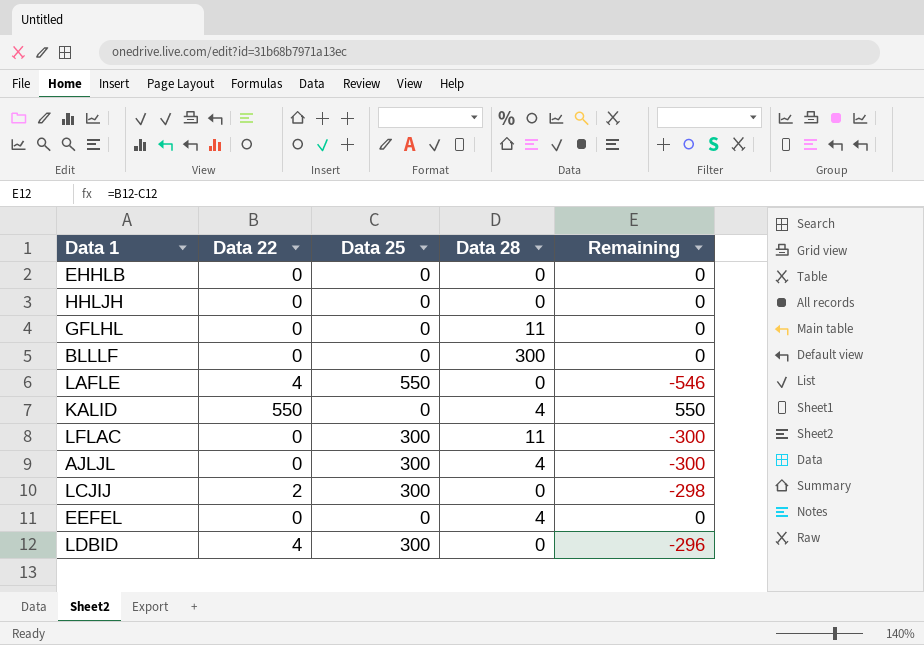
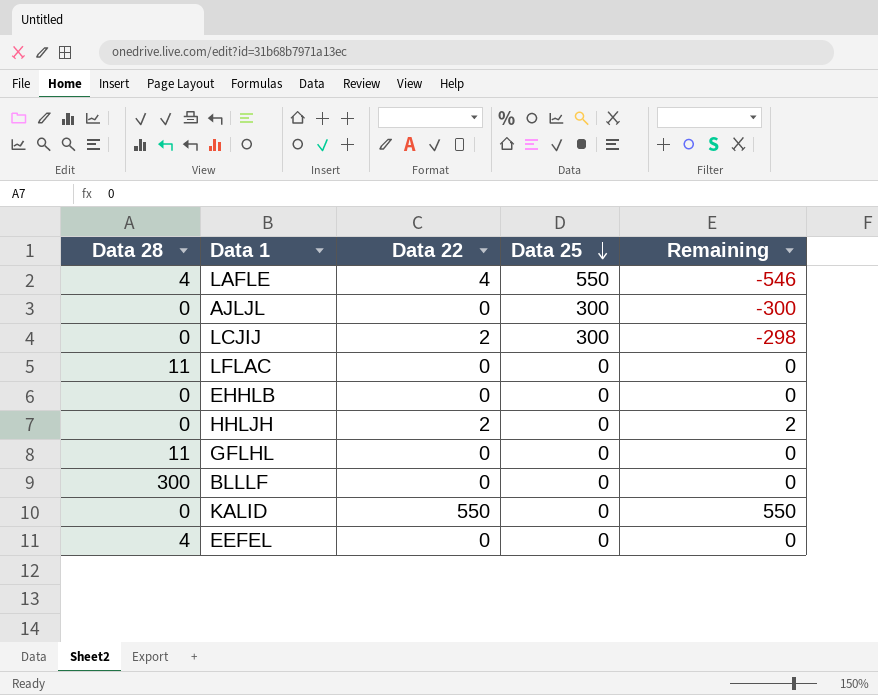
row order: none -> Data 25 descending
column Data 28 | position: 4 -> 1
row LDBID: 4 | 300 | 0 | -296 -> none
LAFLE | Data 28: 0 -> 4
AJLJL | Data 28: 4 -> 0
LFLAC | Data 25: 300 -> 0
LFLAC | Remaining: -300 -> 0
HHLJH | Data 22: 0 -> 2
HHLJH | Remaining: 0 -> 2
KALID | Data 28: 4 -> 0

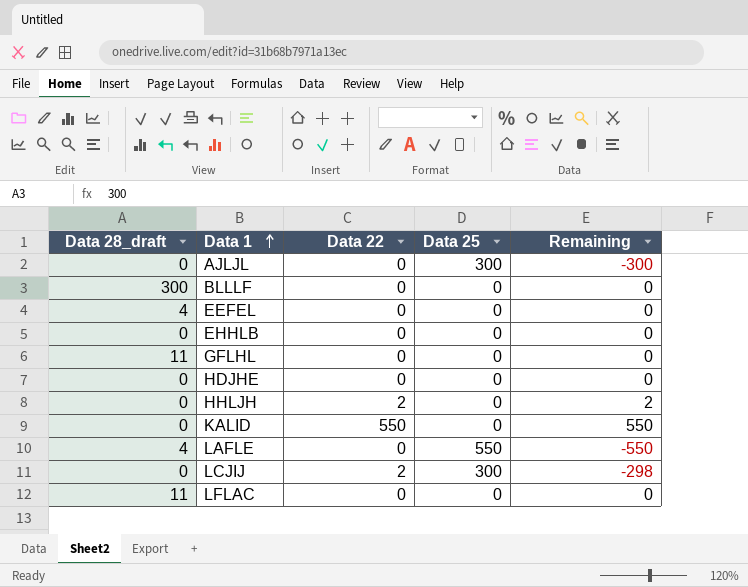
row order: Data 25 descending -> Data 1 ascending
column name: Data 28 -> Data 28_draft
row HDJHE: none -> 0 | 0 | 0 | 0
LAFLE | Data 22: 4 -> 0
LAFLE | Remaining: -546 -> -550

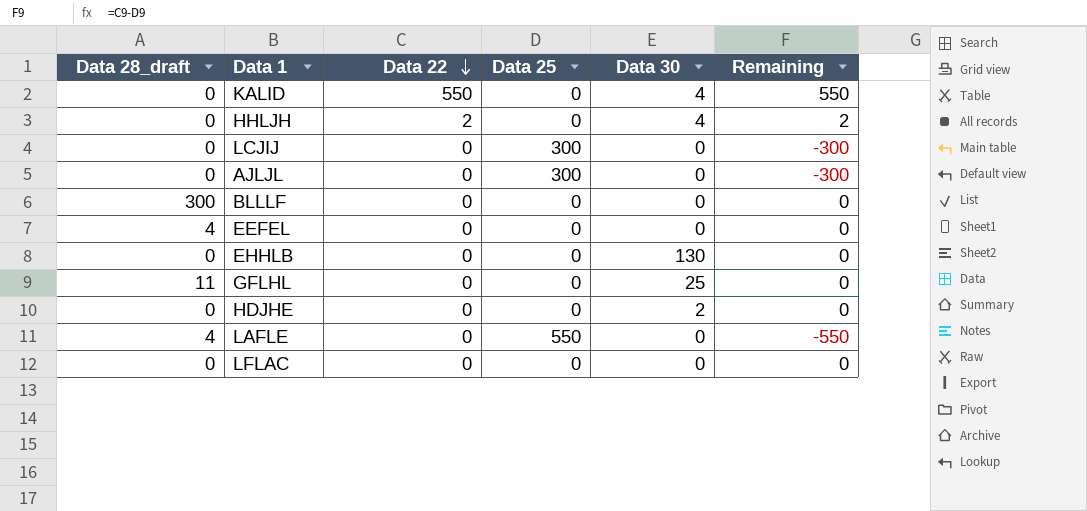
row order: Data 1 ascending -> Data 22 descending
column Data 30 | position: none -> 5
LCJIJ | Data 22: 2 -> 0
LCJIJ | Remaining: -298 -> -300
LFLAC | Data 28_draft: 11 -> 0

